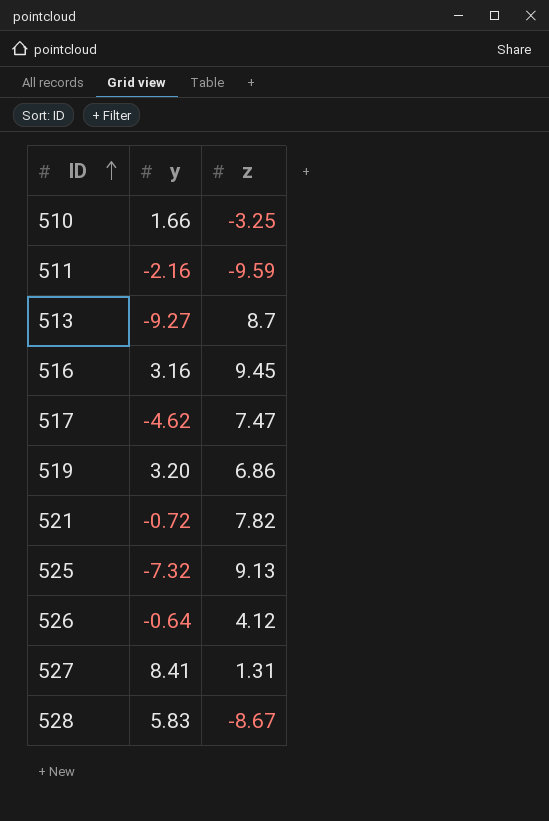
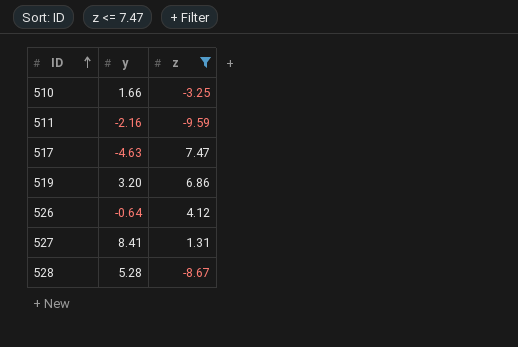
filter: none -> z <= 7.47
517 | y: -4.62 -> -4.63
528 | y: 5.83 -> 5.28

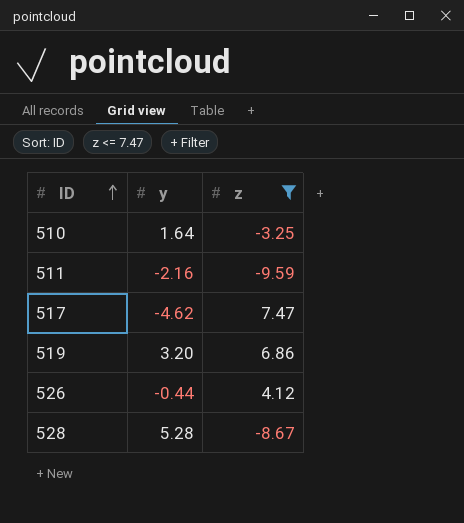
row 527: 8.41 | 1.31 -> none
510 | y: 1.66 -> 1.64
517 | y: -4.63 -> -4.62
526 | y: -0.64 -> -0.44

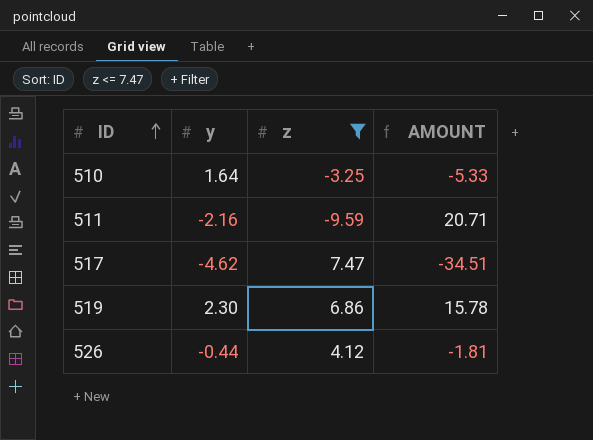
column AMOUNT | formula: none -> [y] * [z]
row 528: 5.28 | -8.67 -> none
519 | y: 3.20 -> 2.30

